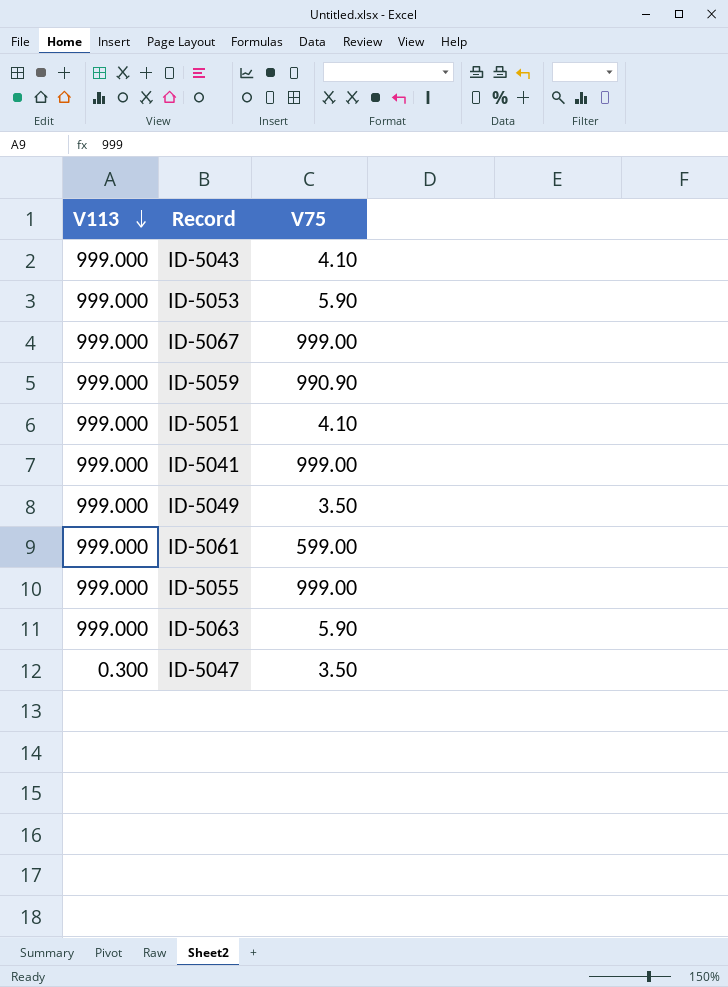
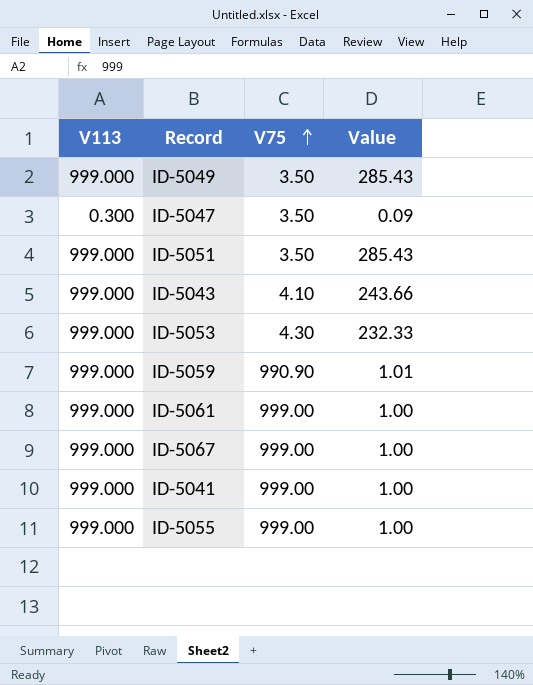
row order: V113 descending -> V75 ascending
column Value | formula: none -> [V113] / [V75]
row ID-5063: 999.000 | 5.90 -> none
ID-5051 | V75: 4.10 -> 3.50
ID-5053 | V75: 5.90 -> 4.30
ID-5061 | V75: 599.00 -> 999.00

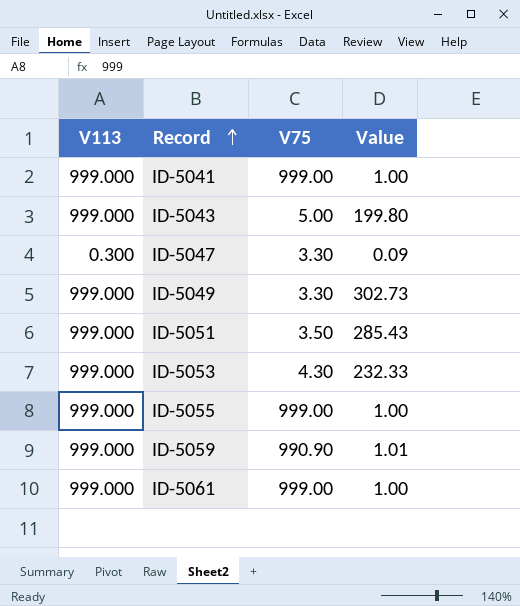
row order: V75 ascending -> Record ascending
row ID-5067: 999.000 | 999.00 | 1.00 -> none
ID-5043 | V75: 4.10 -> 5.00
ID-5043 | Value: 243.66 -> 199.80
ID-5047 | V75: 3.50 -> 3.30
ID-5049 | V75: 3.50 -> 3.30
ID-5049 | Value: 285.43 -> 302.73

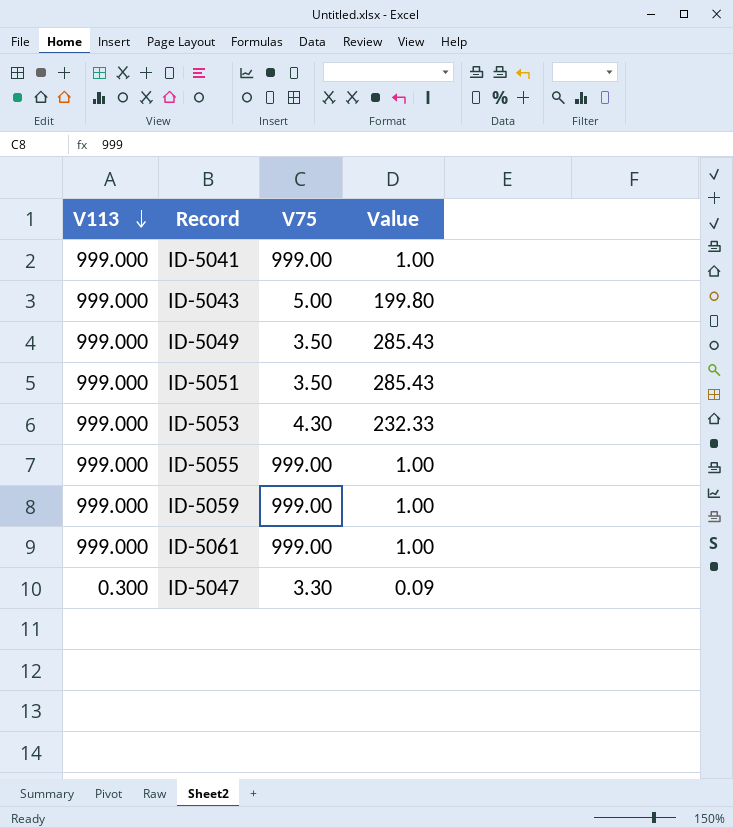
row order: Record ascending -> V113 descending
ID-5049 | V75: 3.30 -> 3.50
ID-5049 | Value: 302.73 -> 285.43
ID-5059 | V75: 990.90 -> 999.00
ID-5059 | Value: 1.01 -> 1.00

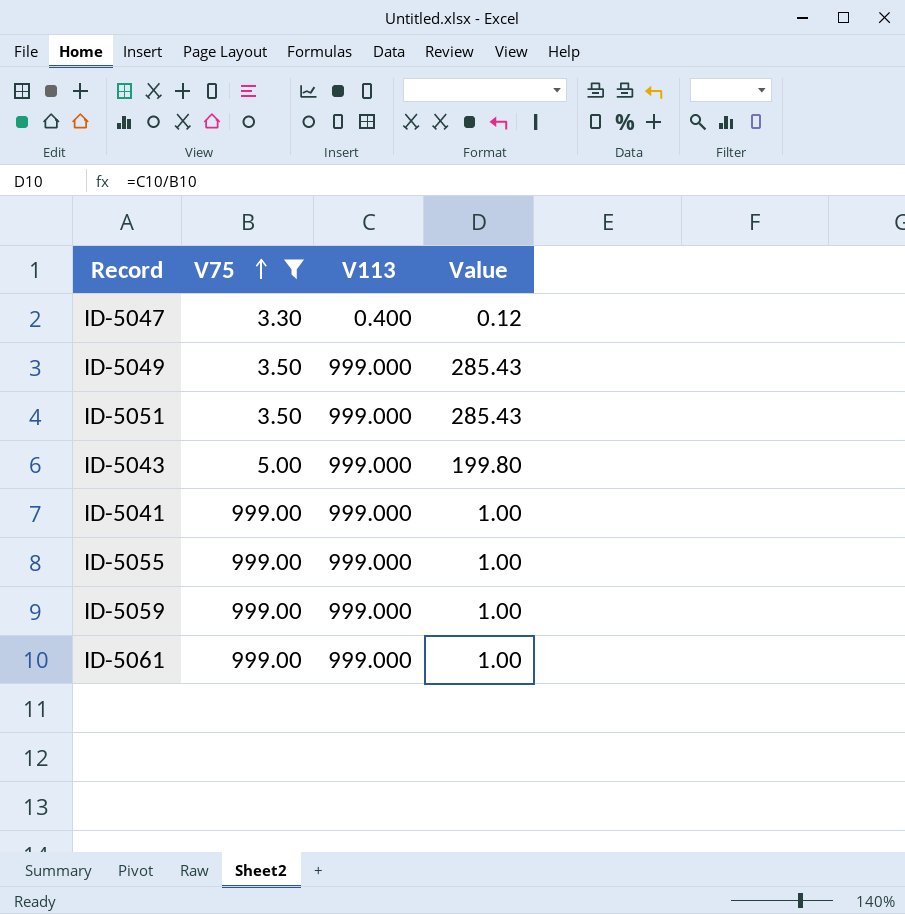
filter: none -> V75 != 4.30
row order: V113 descending -> V75 ascending
column V113 | position: 1 -> 3
ID-5047 | V113: 0.300 -> 0.400
ID-5047 | Value: 0.09 -> 0.12

